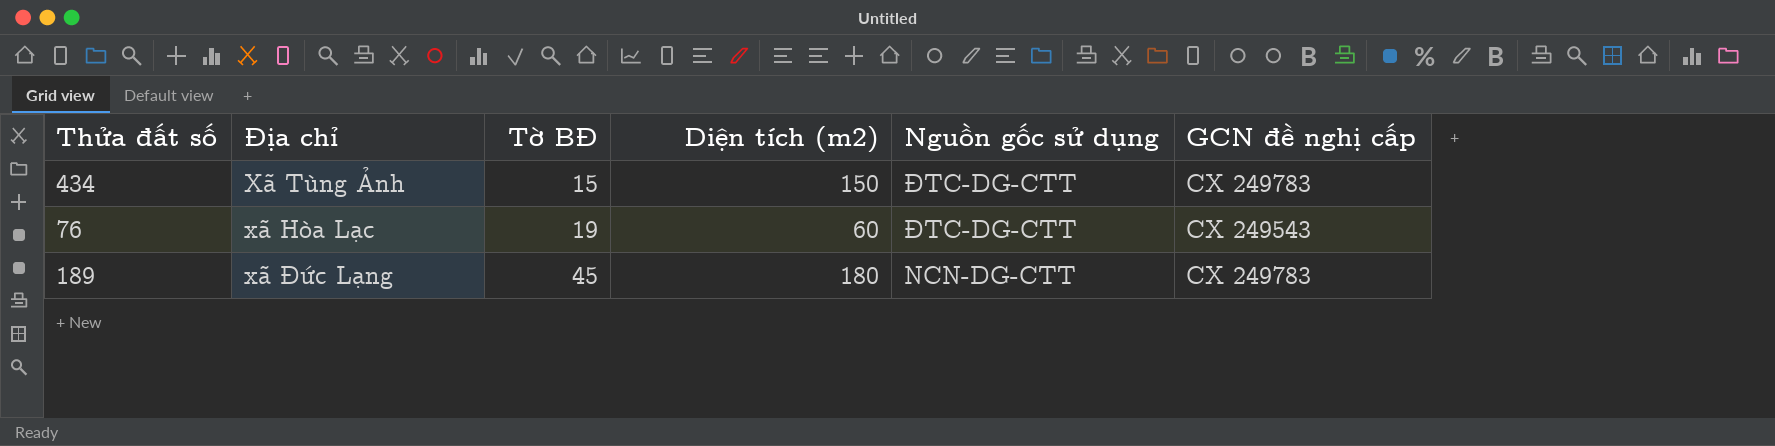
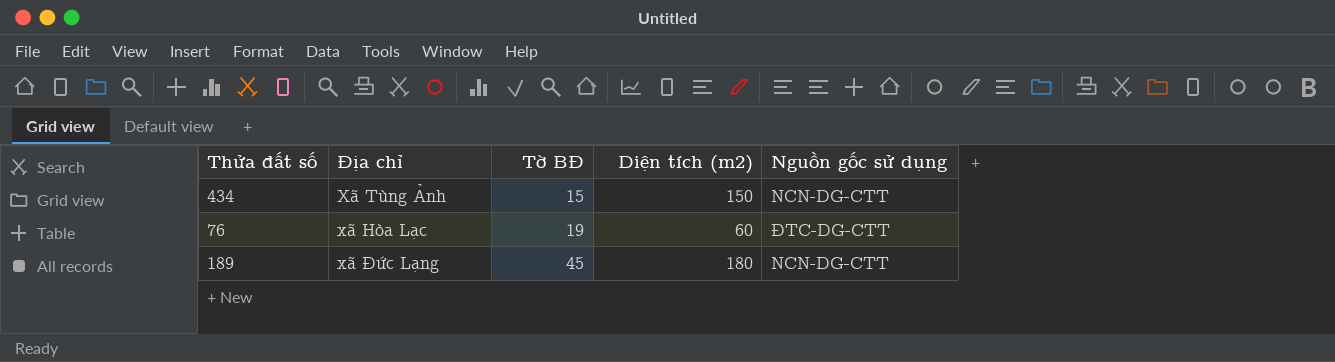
column GCN đề nghị cấp | position: 6 -> none
434 | Nguồn gốc sử dụng: ĐTC-DG-CTT -> NCN-DG-CTT

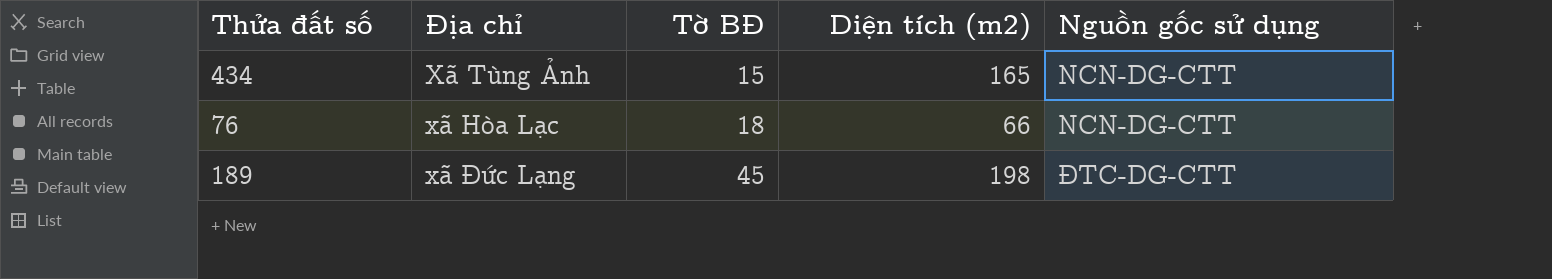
434 | Diện tích (m2): 150 -> 165
76 | Tờ BĐ: 19 -> 18
76 | Diện tích (m2): 60 -> 66
76 | Nguồn gốc sử dụng: ĐTC-DG-CTT -> NCN-DG-CTT
189 | Diện tích (m2): 180 -> 198
189 | Nguồn gốc sử dụng: NCN-DG-CTT -> ĐTC-DG-CTT

